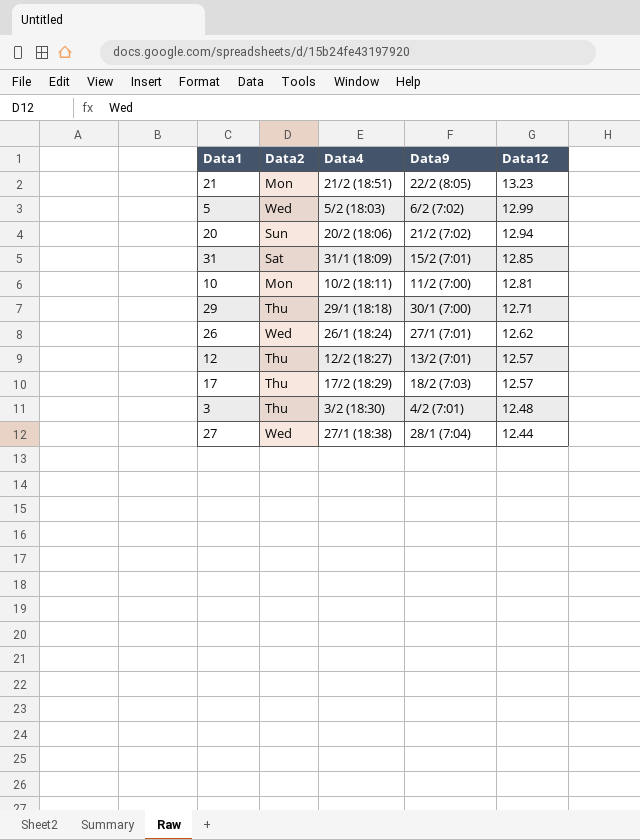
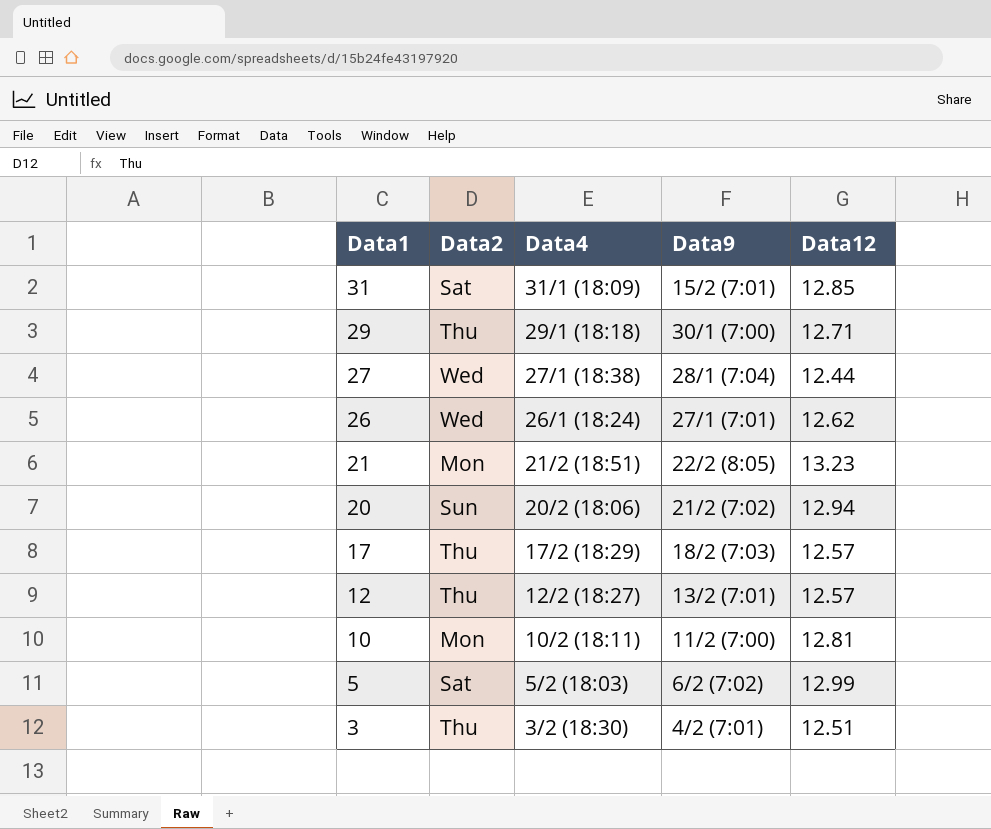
row order: Data12 descending -> Data1 descending
5 | Data2: Wed -> Sat
3 | Data12: 12.48 -> 12.51

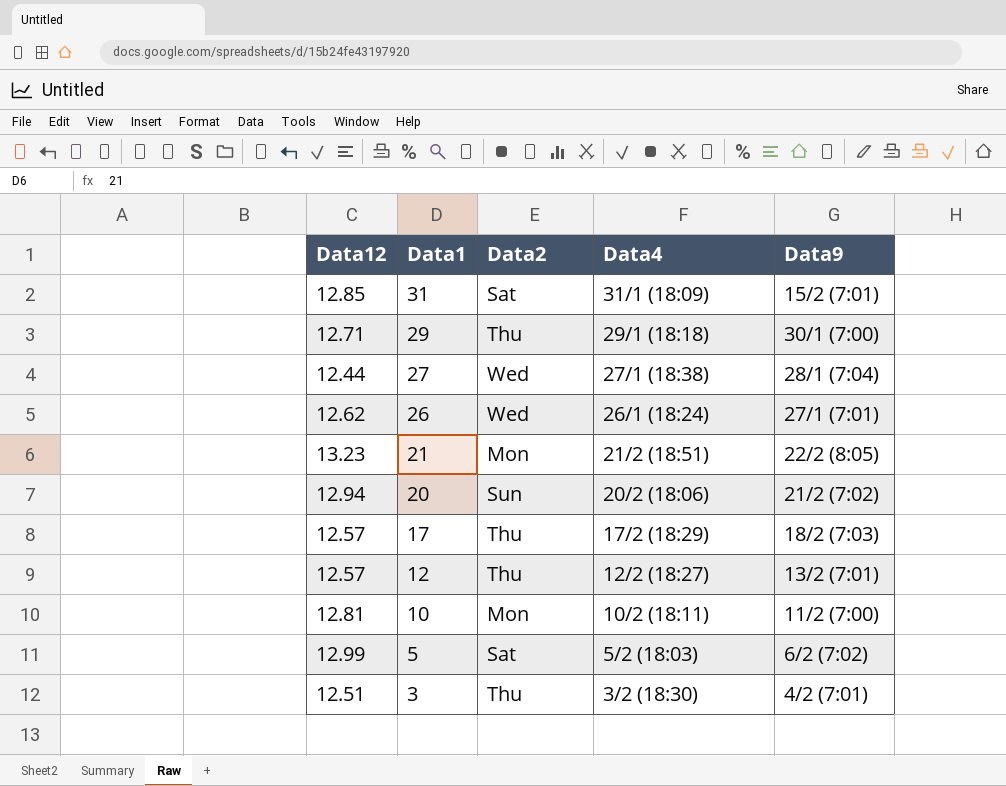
column Data12 | position: 5 -> 1

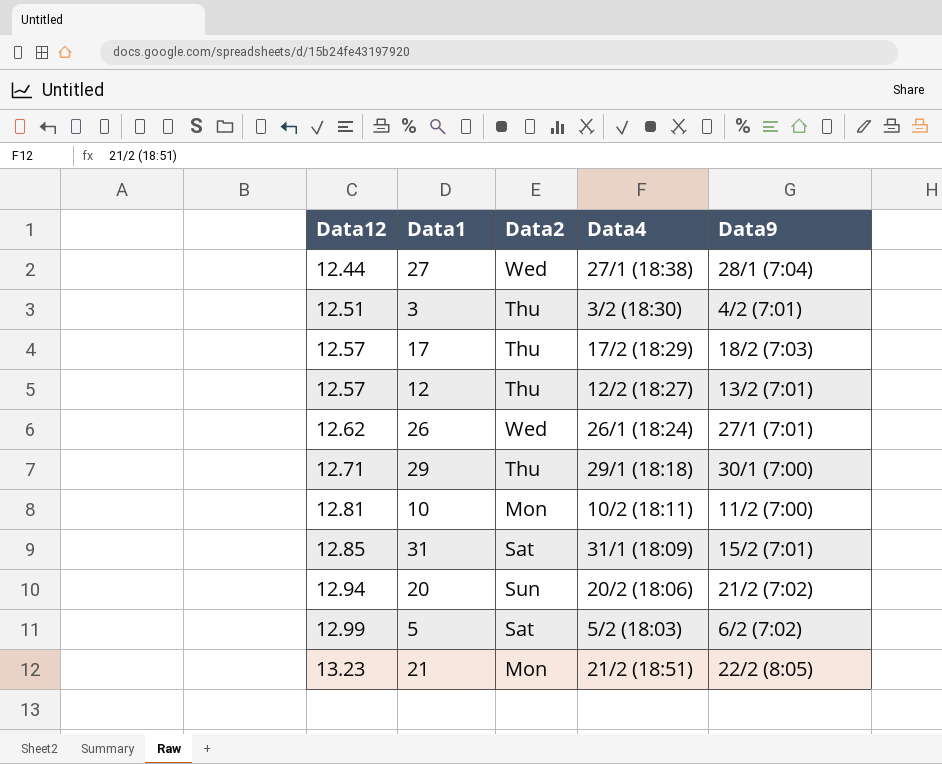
row order: Data1 descending -> Data12 ascending

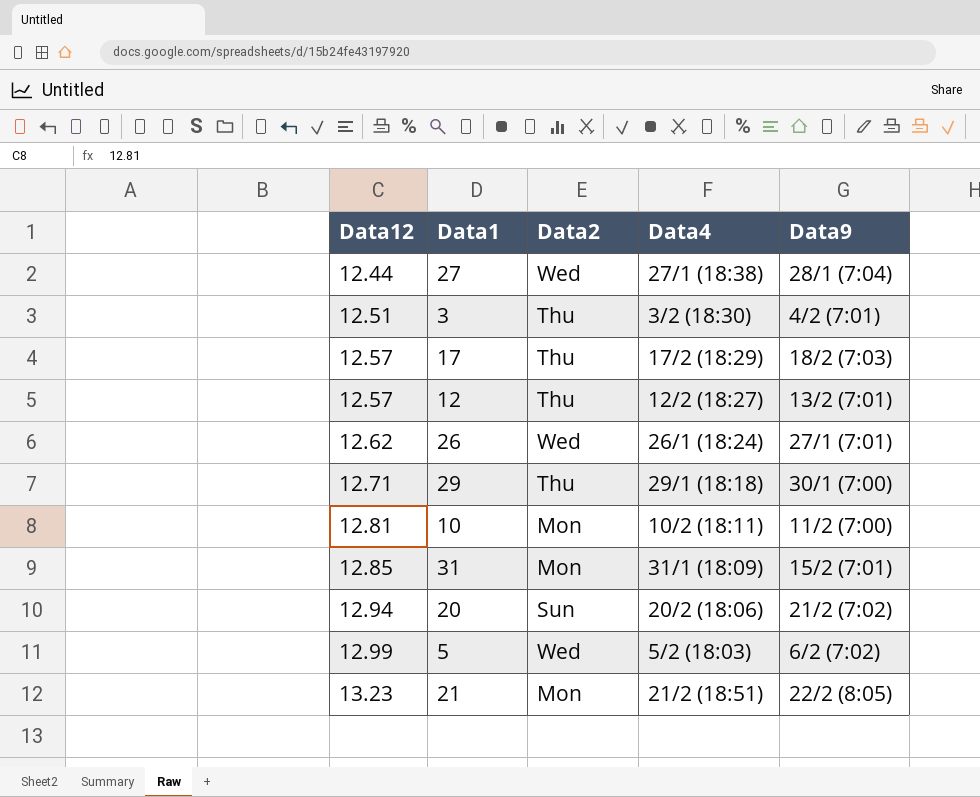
31 | Data2: Sat -> Mon
5 | Data2: Sat -> Wed

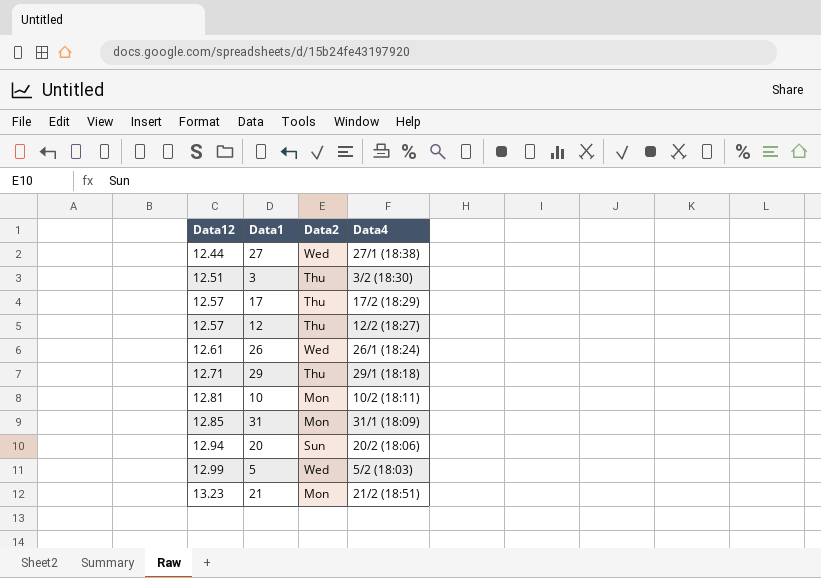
column Data9 | position: 5 -> none
26 | Data12: 12.62 -> 12.61

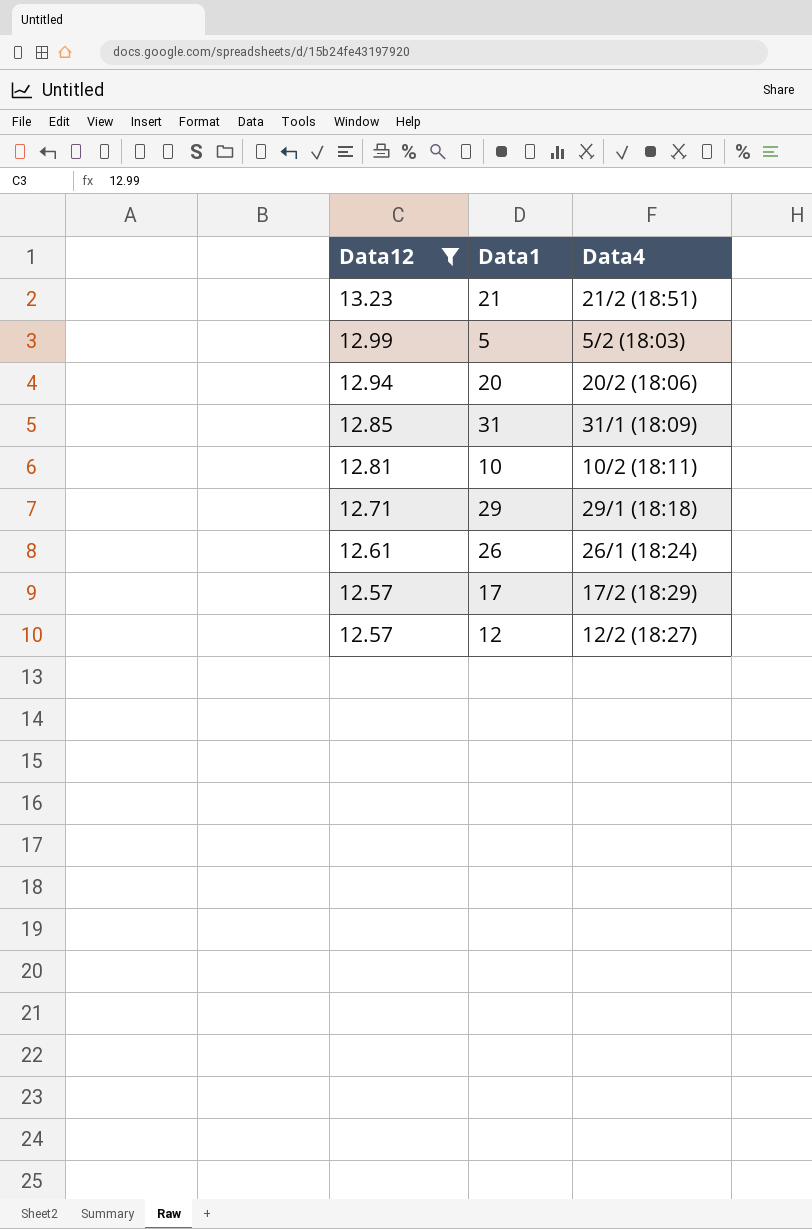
filter: none -> Data12 >= 12.57
row order: Data12 ascending -> Data12 descending
column Data2 | position: 3 -> none

